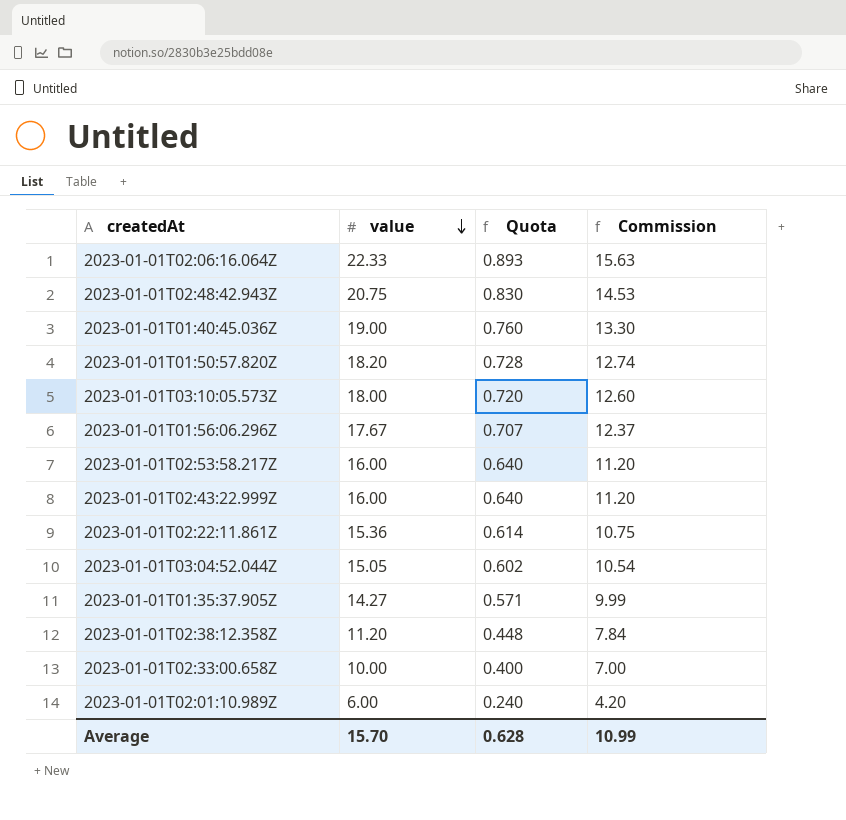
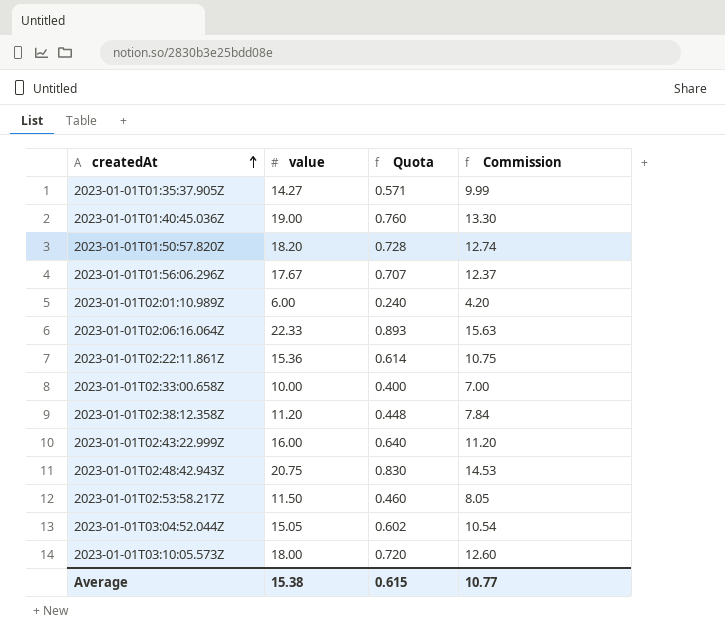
row order: value descending -> createdAt ascending
2023-01-01T02:53:58.217Z | value: 16.00 -> 11.50
2023-01-01T02:53:58.217Z | Quota: 0.640 -> 0.460
2023-01-01T02:53:58.217Z | Commission: 11.20 -> 8.05
Average | value: 15.70 -> 15.38
Average | Quota: 0.628 -> 0.615
Average | Commission: 10.99 -> 10.77

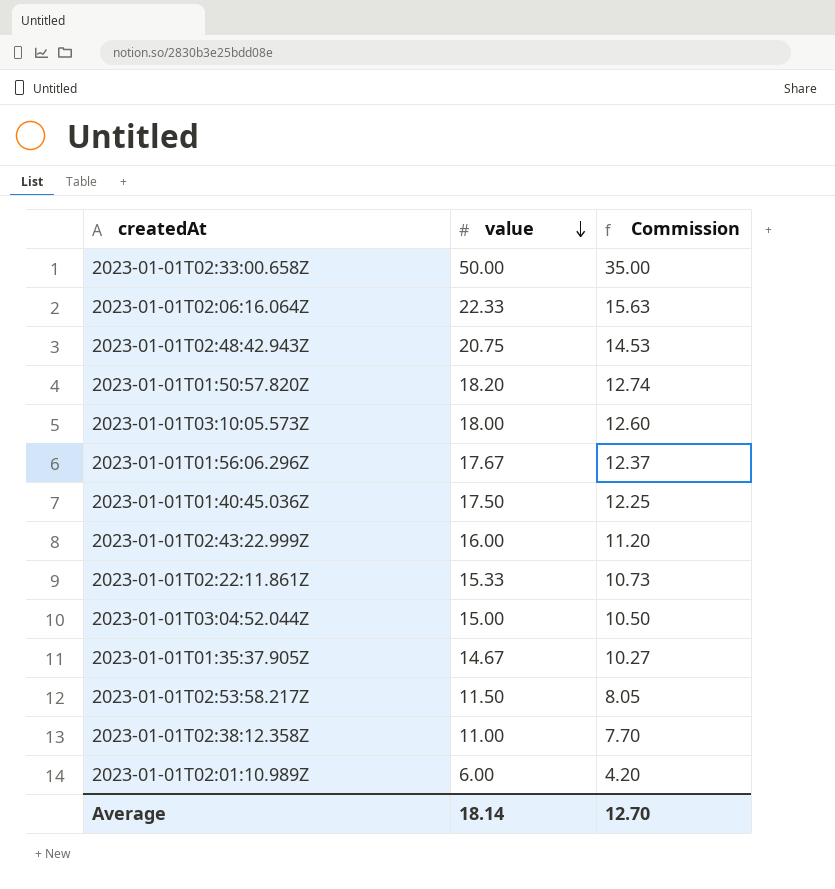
row order: createdAt ascending -> value descending
column Quota | formula: [value] * 0.04 -> none
2023-01-01T02:33:00.658Z | value: 10.00 -> 50.00
2023-01-01T02:33:00.658Z | Commission: 7.00 -> 35.00
2023-01-01T01:40:45.036Z | value: 19.00 -> 17.50
2023-01-01T01:40:45.036Z | Commission: 13.30 -> 12.25
2023-01-01T02:22:11.861Z | value: 15.36 -> 15.33
2023-01-01T02:22:11.861Z | Commission: 10.75 -> 10.73
2023-01-01T03:04:52.044Z | value: 15.05 -> 15.00
2023-01-01T03:04:52.044Z | Commission: 10.54 -> 10.50
2023-01-01T01:35:37.905Z | value: 14.27 -> 14.67
2023-01-01T01:35:37.905Z | Commission: 9.99 -> 10.27
2023-01-01T02:38:12.358Z | value: 11.20 -> 11.00
2023-01-01T02:38:12.358Z | Commission: 7.84 -> 7.70
Average | value: 15.38 -> 18.14
Average | Commission: 10.77 -> 12.70

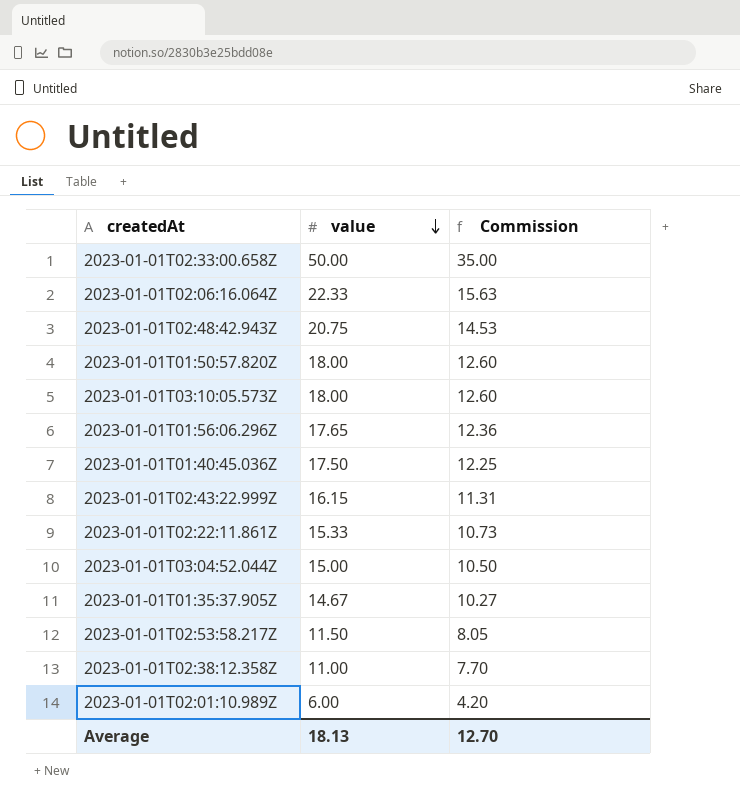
2023-01-01T01:50:57.820Z | value: 18.20 -> 18.00
2023-01-01T01:50:57.820Z | Commission: 12.74 -> 12.60
2023-01-01T01:56:06.296Z | value: 17.67 -> 17.65
2023-01-01T01:56:06.296Z | Commission: 12.37 -> 12.36
2023-01-01T02:43:22.999Z | value: 16.00 -> 16.15
2023-01-01T02:43:22.999Z | Commission: 11.20 -> 11.31
Average | value: 18.14 -> 18.13

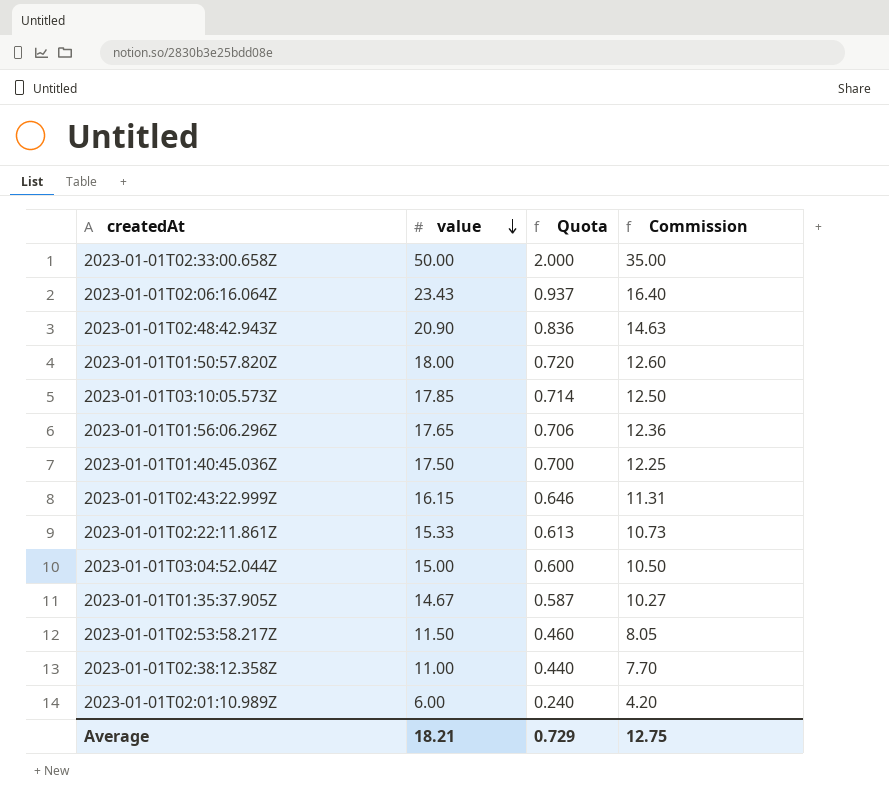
column Quota | formula: none -> [value] * 0.04
2023-01-01T02:06:16.064Z | value: 22.33 -> 23.43
2023-01-01T02:06:16.064Z | Commission: 15.63 -> 16.40
2023-01-01T02:48:42.943Z | value: 20.75 -> 20.90
2023-01-01T02:48:42.943Z | Commission: 14.53 -> 14.63
2023-01-01T03:10:05.573Z | value: 18.00 -> 17.85
2023-01-01T03:10:05.573Z | Commission: 12.60 -> 12.50
Average | value: 18.13 -> 18.21
Average | Commission: 12.70 -> 12.75

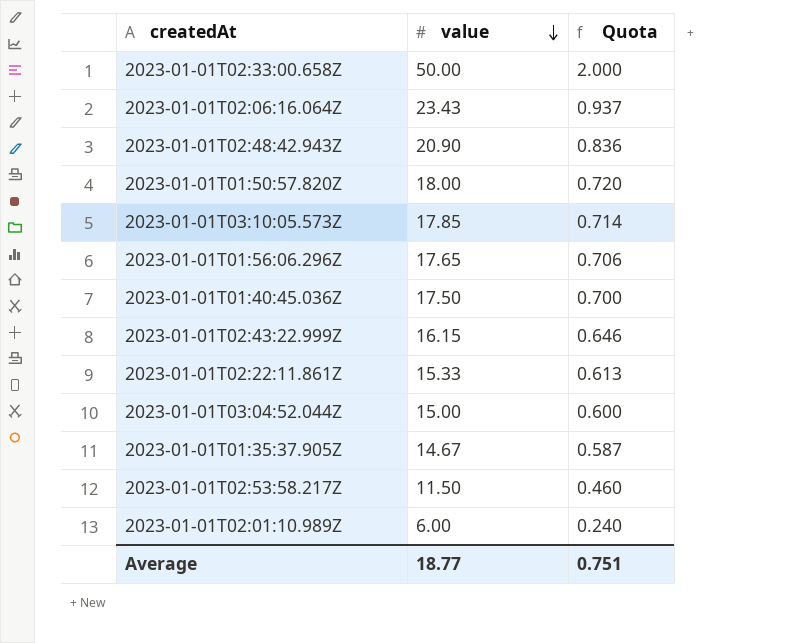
column Commission | formula: [value] * 0.7 -> none
row 2023-01-01T02:38:12.358Z: 11.00 | 0.440 | 7.70 -> none
Average | value: 18.21 -> 18.77
Average | Quota: 0.729 -> 0.751

